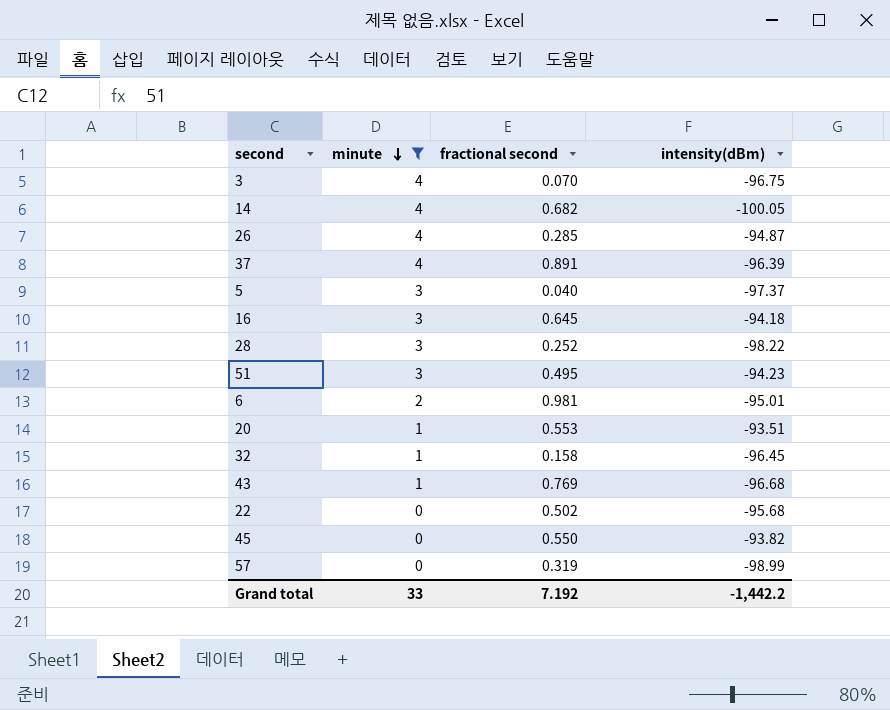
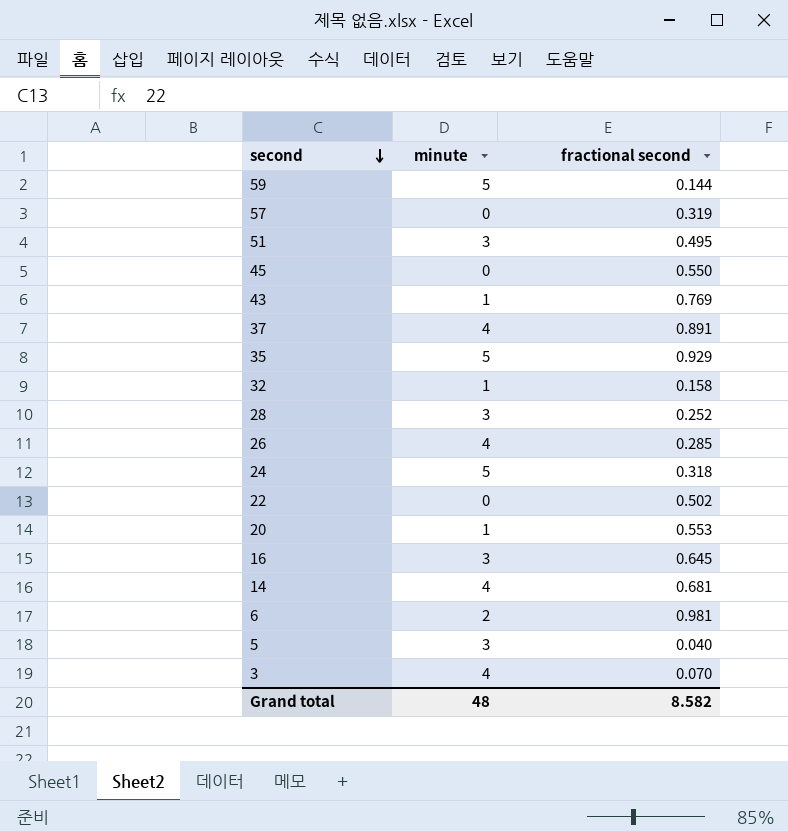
filter: minute != 5 -> none
row order: minute descending -> second descending
column intensity(dBm) | position: 4 -> none
14 | fractional second: 0.682 -> 0.681
Grand total | minute: 33 -> 48
Grand total | fractional second: 7.192 -> 8.582

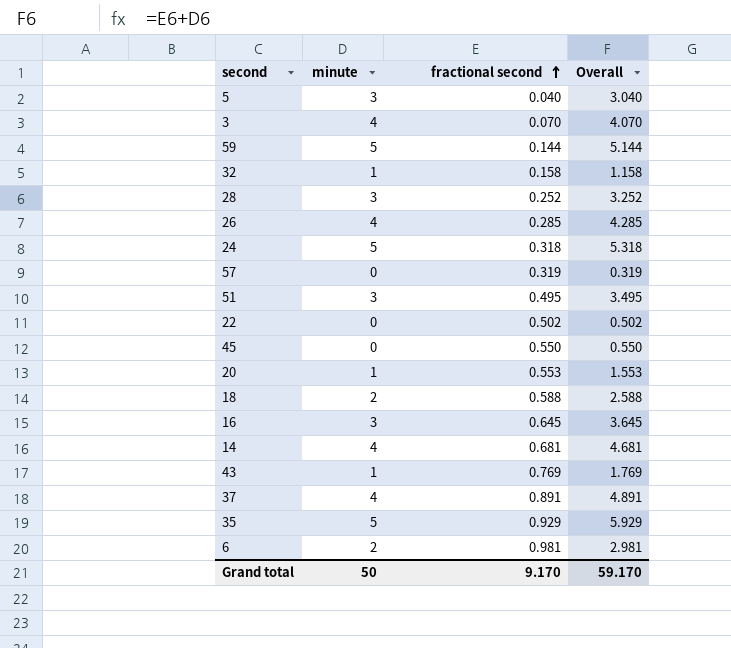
row order: second descending -> fractional second ascending
column Overall | formula: none -> [minute] + [fractional second]
row 18: none -> 2 | 0.588 | 2.588
Grand total | minute: 48 -> 50
Grand total | fractional second: 8.582 -> 9.170

